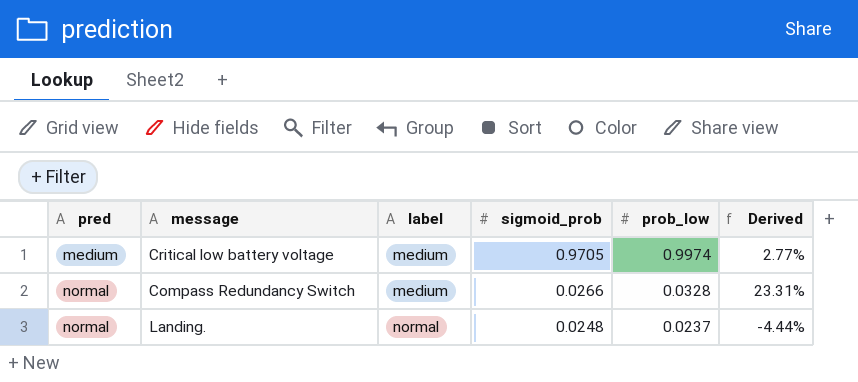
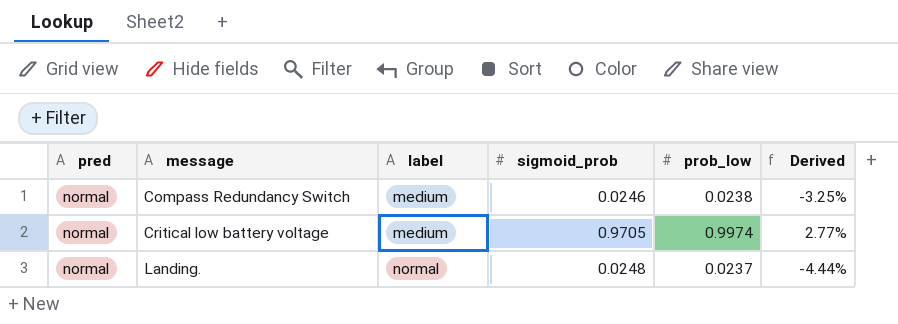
row order: pred ascending -> message ascending
Compass Redundancy Switch | sigmoid_prob: 0.0266 -> 0.0246
Compass Redundancy Switch | prob_low: 0.0328 -> 0.0238
Compass Redundancy Switch | Derived: 23.31% -> -3.25%
Critical low battery voltage | pred: medium -> normal

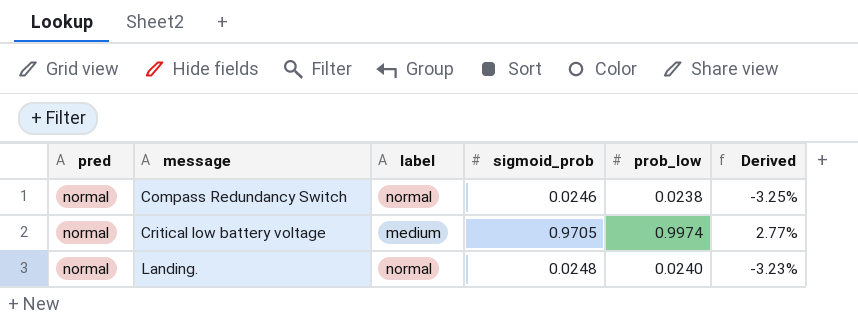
Compass Redundancy Switch | label: medium -> normal
Landing. | prob_low: 0.0237 -> 0.0240
Landing. | Derived: -4.44% -> -3.23%

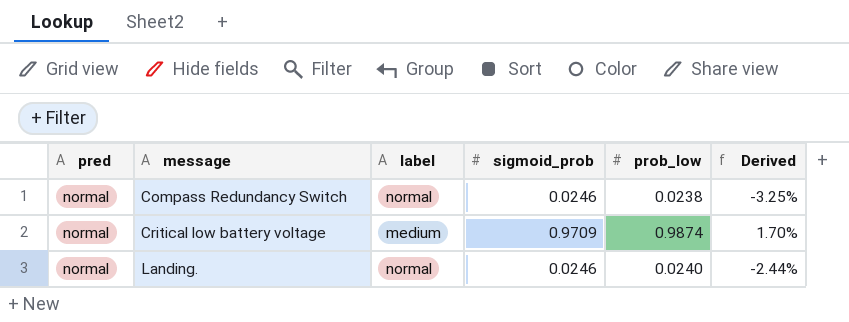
Critical low battery voltage | sigmoid_prob: 0.9705 -> 0.9709
Critical low battery voltage | prob_low: 0.9974 -> 0.9874
Critical low battery voltage | Derived: 2.77% -> 1.70%
Landing. | sigmoid_prob: 0.0248 -> 0.0246
Landing. | Derived: -3.23% -> -2.44%

